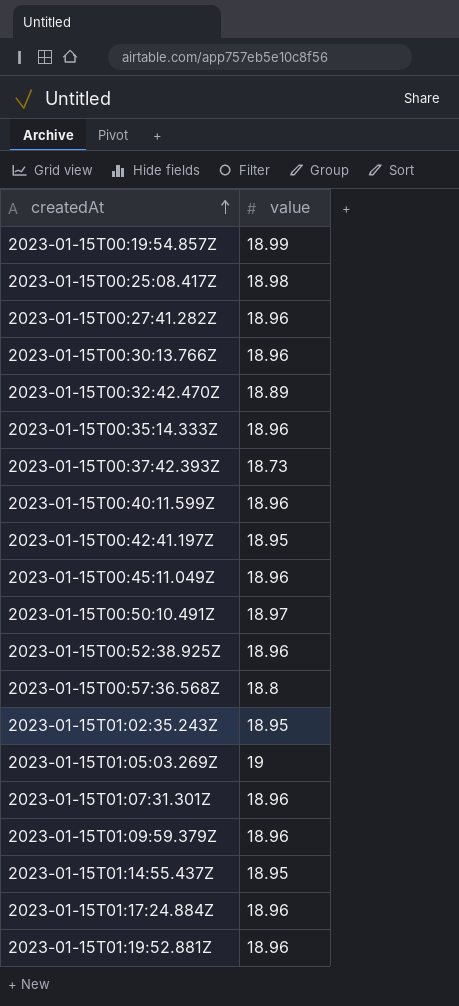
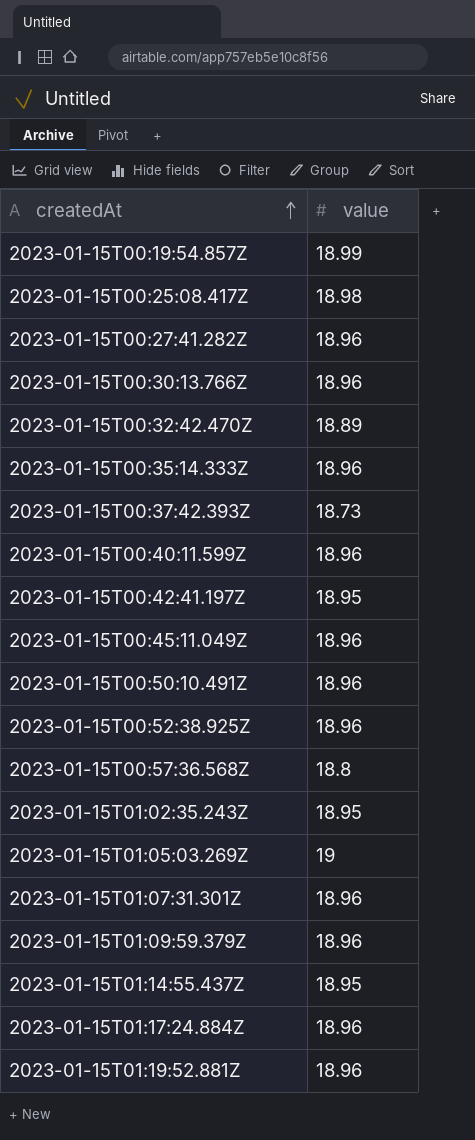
2023-01-15T00:50:10.491Z | value: 18.97 -> 18.96

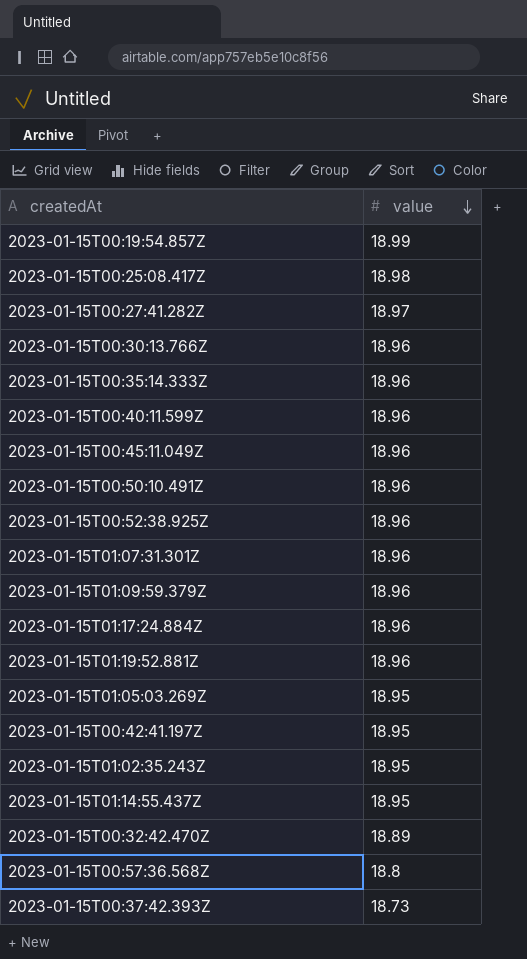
row order: createdAt ascending -> value descending
2023-01-15T00:27:41.282Z | value: 18.96 -> 18.97
2023-01-15T01:05:03.269Z | value: 19 -> 18.95

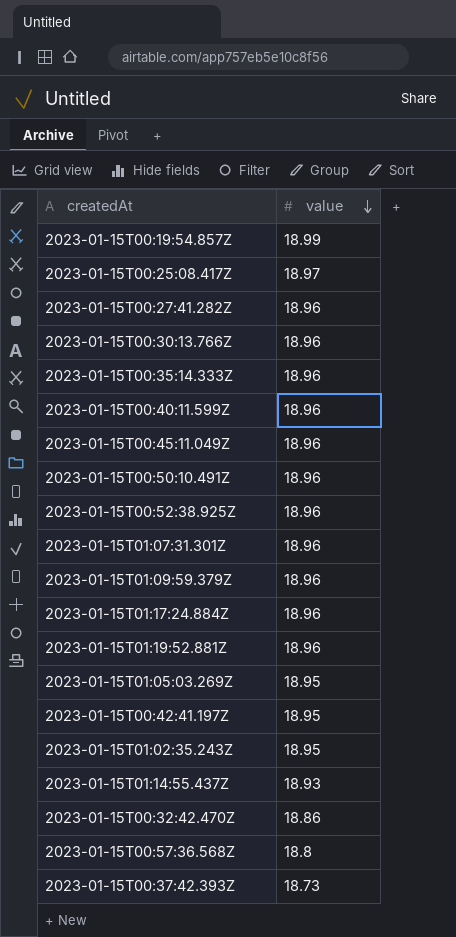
2023-01-15T00:25:08.417Z | value: 18.98 -> 18.97
2023-01-15T00:27:41.282Z | value: 18.97 -> 18.96
2023-01-15T01:14:55.437Z | value: 18.95 -> 18.93
2023-01-15T00:32:42.470Z | value: 18.89 -> 18.86

